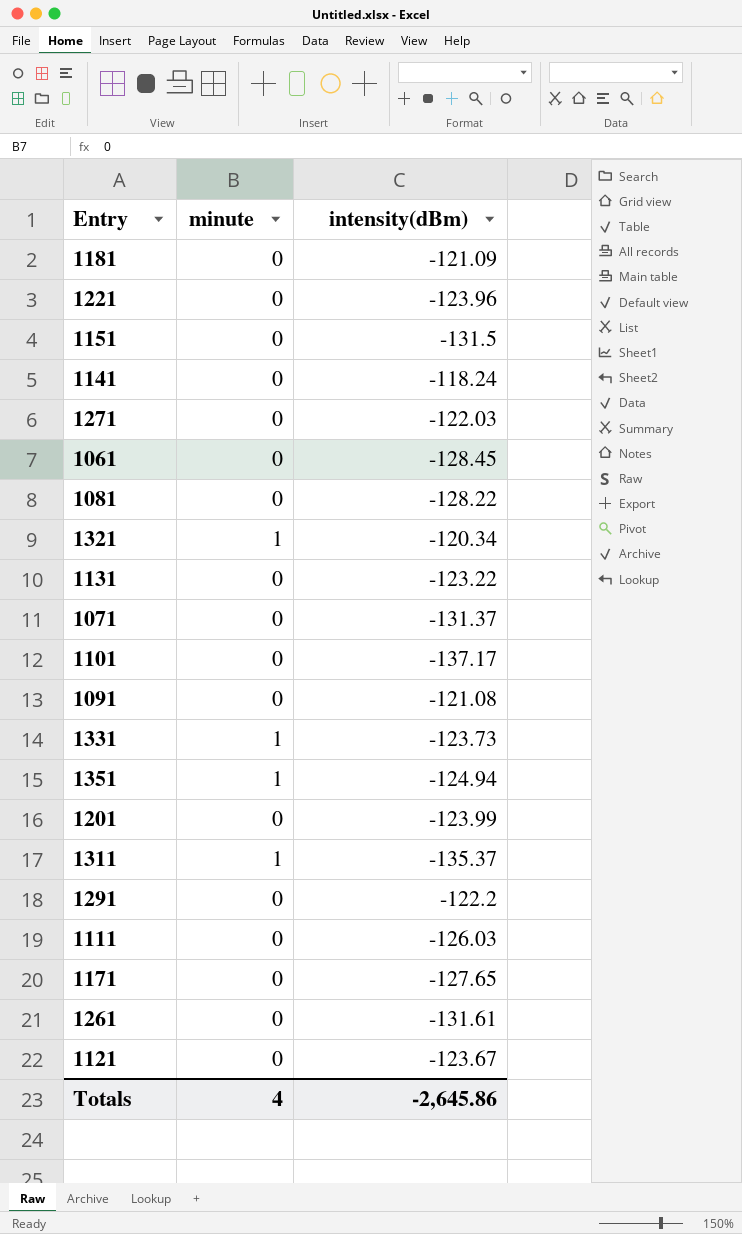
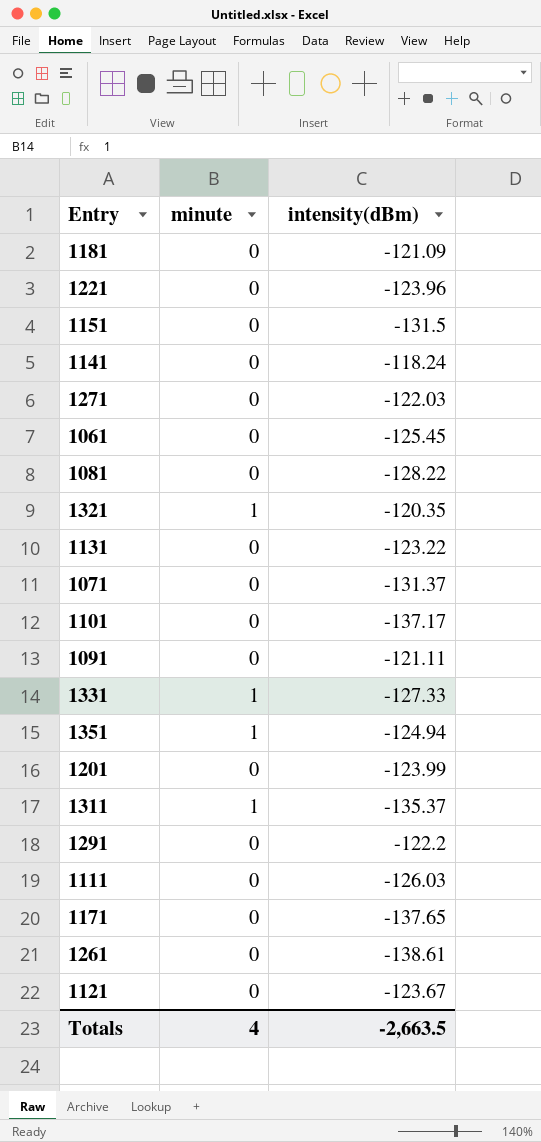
1061 | intensity(dBm): -128.45 -> -125.45
1321 | intensity(dBm): -120.34 -> -120.35
1091 | intensity(dBm): -121.08 -> -121.11
1331 | intensity(dBm): -123.73 -> -127.33
1171 | intensity(dBm): -127.65 -> -137.65
1261 | intensity(dBm): -131.61 -> -138.61
Totals | intensity(dBm): -2,645.86 -> -2,663.5

